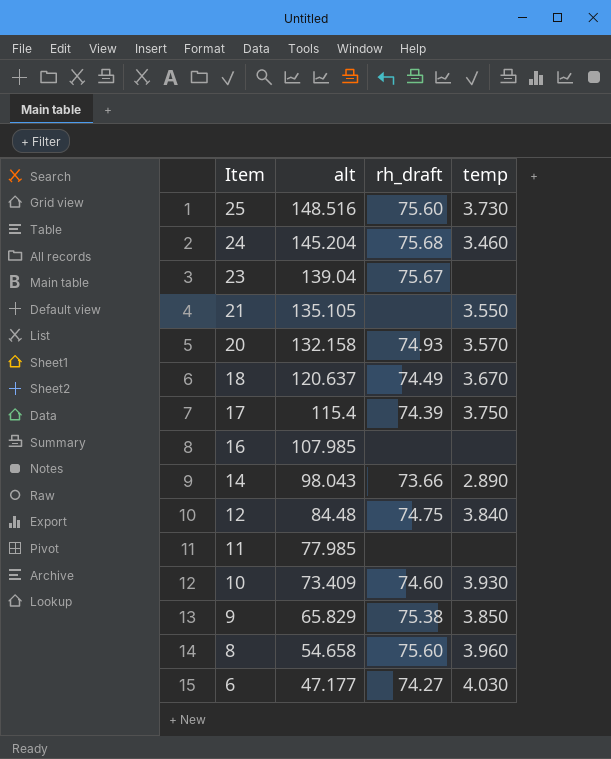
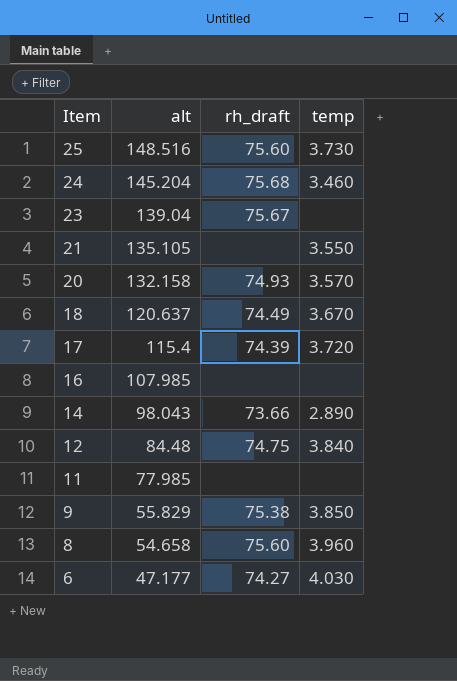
row 10: 73.409 | 74.60 | 3.930 -> none
17 | temp: 3.750 -> 3.720
9 | alt: 65.829 -> 55.829

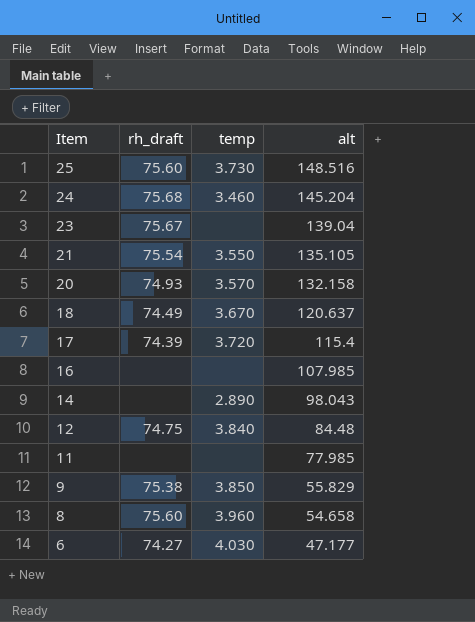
column alt | position: 2 -> 4
21 | rh_draft: none -> 75.54
14 | rh_draft: 73.66 -> none

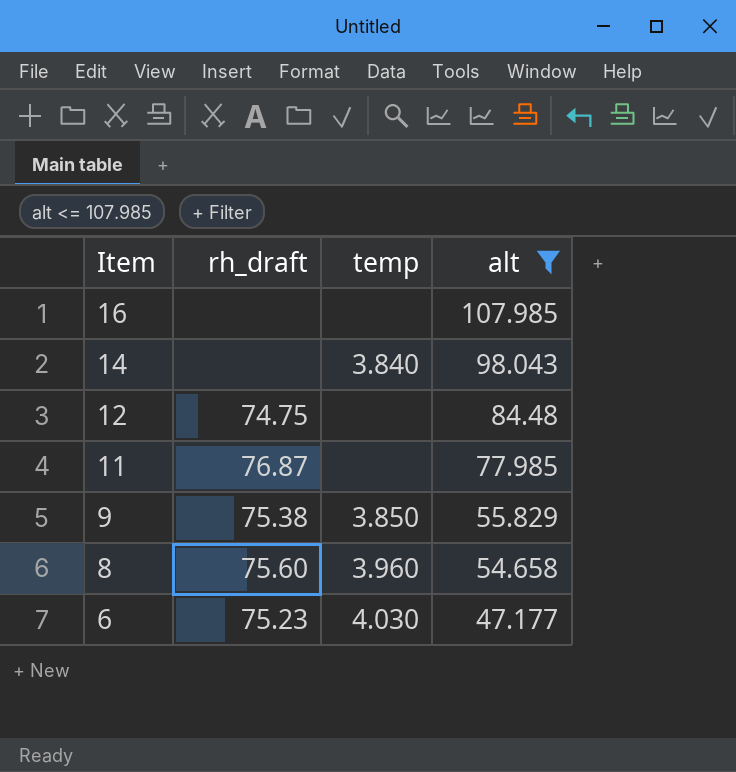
filter: none -> alt <= 107.985
14 | temp: 2.890 -> 3.840
12 | temp: 3.840 -> none
11 | rh_draft: none -> 76.87
6 | rh_draft: 74.27 -> 75.23

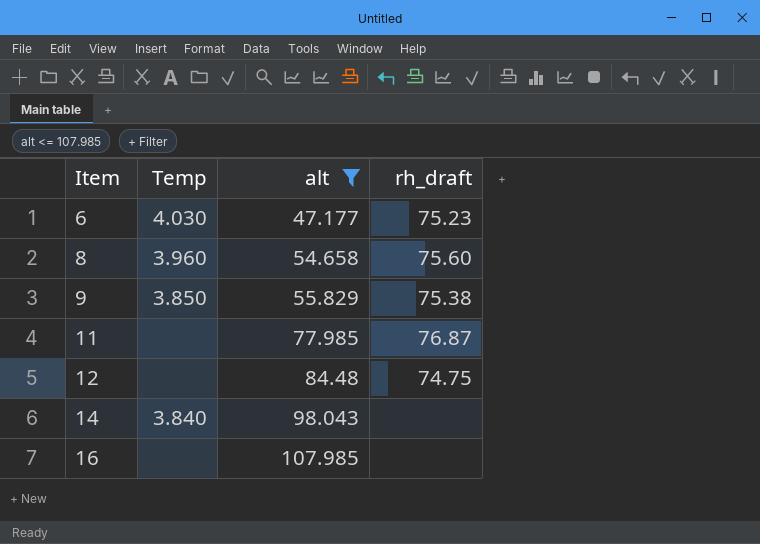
row order: Item descending -> Item ascending
column name: temp -> Temp
column rh_draft | position: 2 -> 4

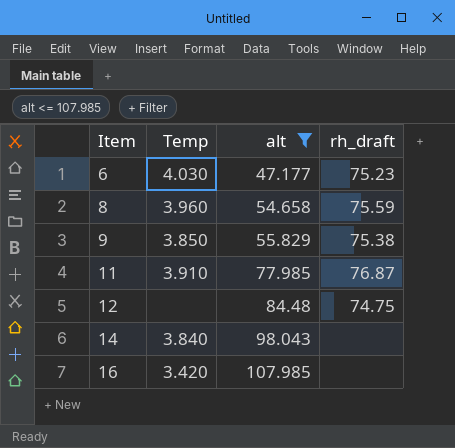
8 | rh_draft: 75.60 -> 75.59
11 | Temp: none -> 3.910
16 | Temp: none -> 3.420

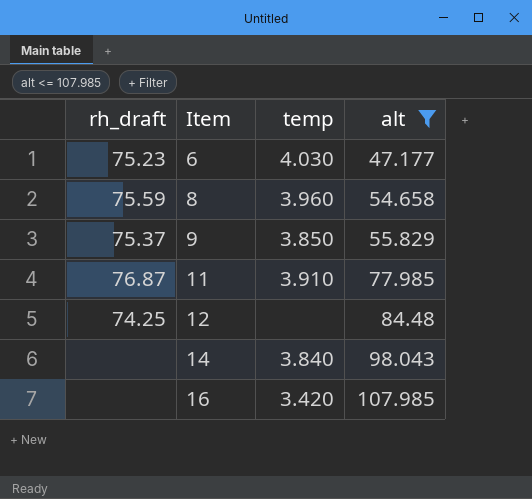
column rh_draft | position: 4 -> 1
column name: Temp -> temp
9 | rh_draft: 75.38 -> 75.37
12 | rh_draft: 74.75 -> 74.25

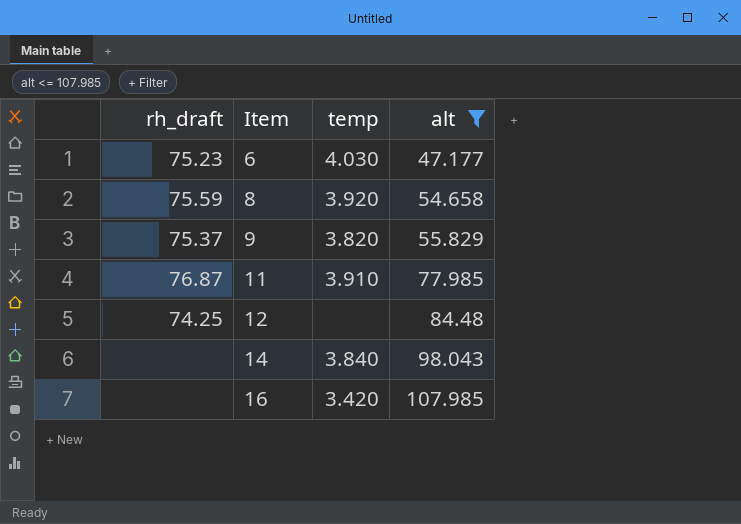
8 | temp: 3.960 -> 3.920
9 | temp: 3.850 -> 3.820

